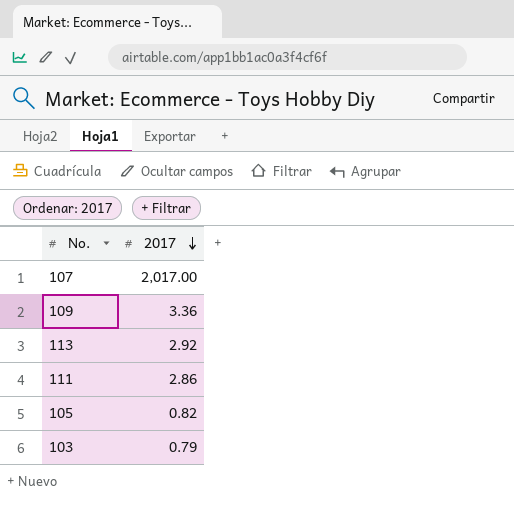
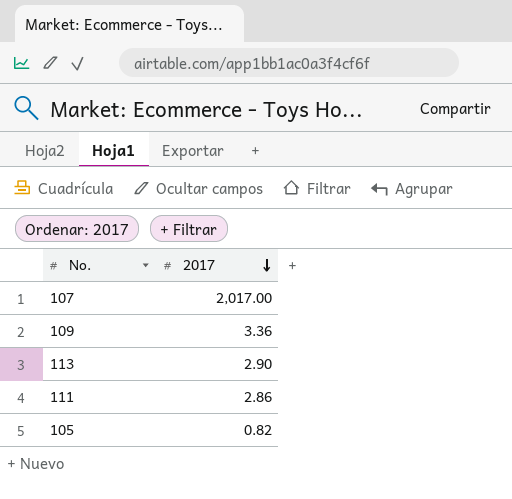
row 103: 0.79 -> none
113 | 2017: 2.92 -> 2.90

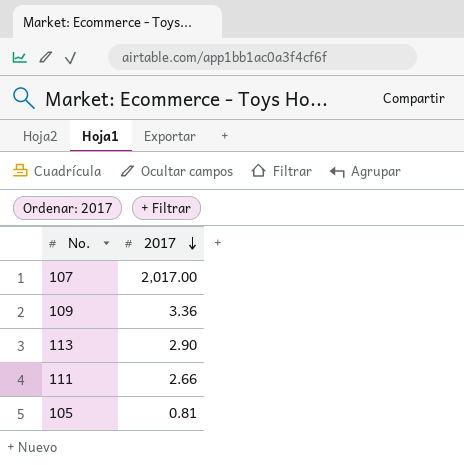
111 | 2017: 2.86 -> 2.66
105 | 2017: 0.82 -> 0.81

